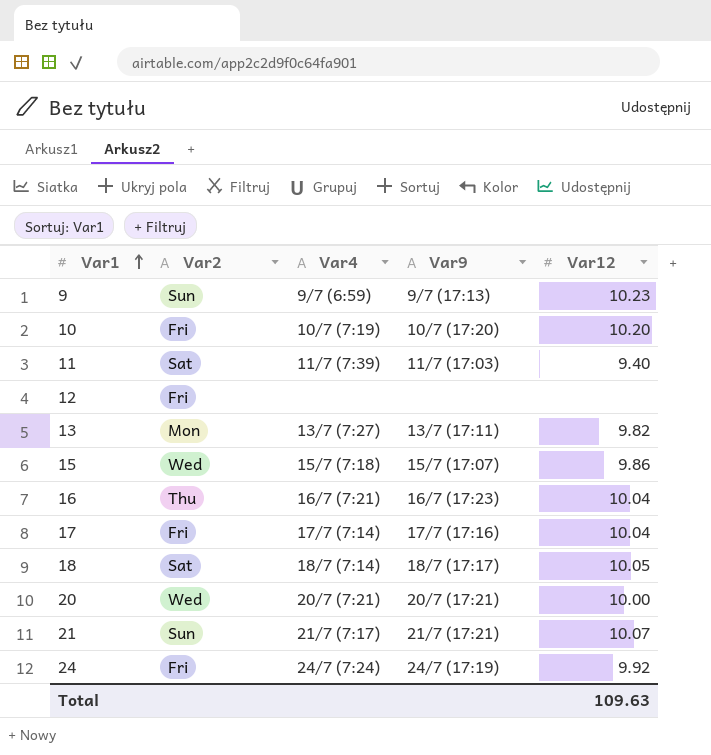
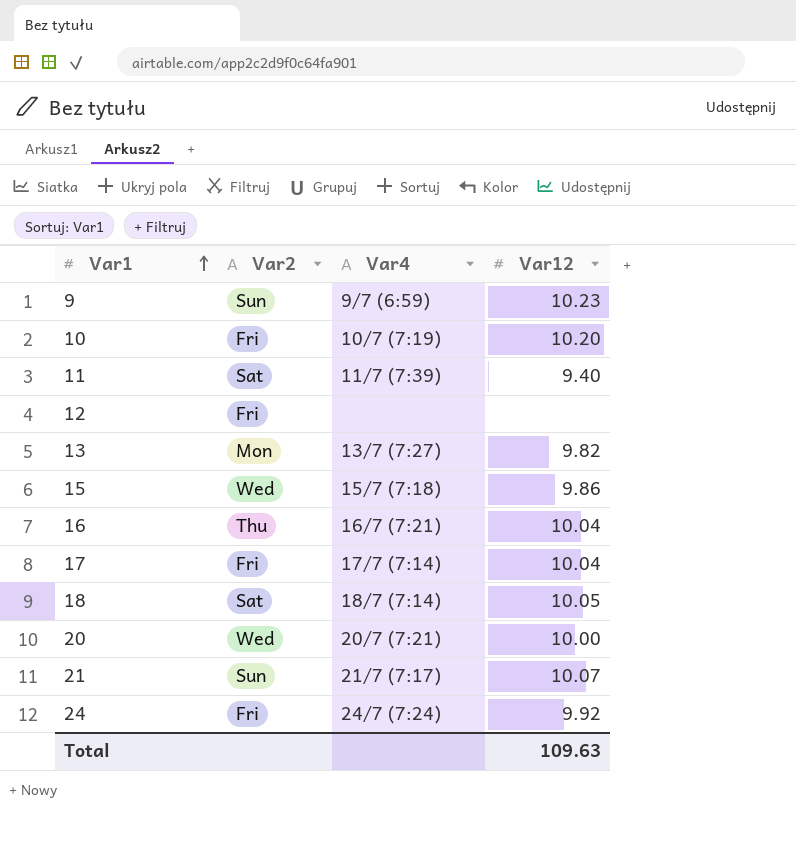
column Var9 | position: 4 -> none

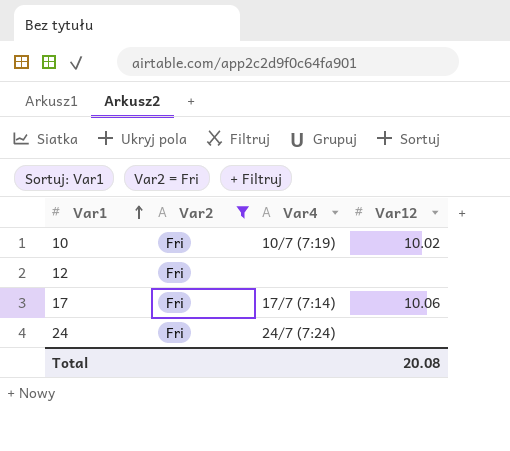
filter: none -> Var2 = Fri
10 | Var12: 10.20 -> 10.02
17 | Var12: 10.04 -> 10.06
24 | Var12: 9.92 -> none
Total | Var12: 109.63 -> 20.08

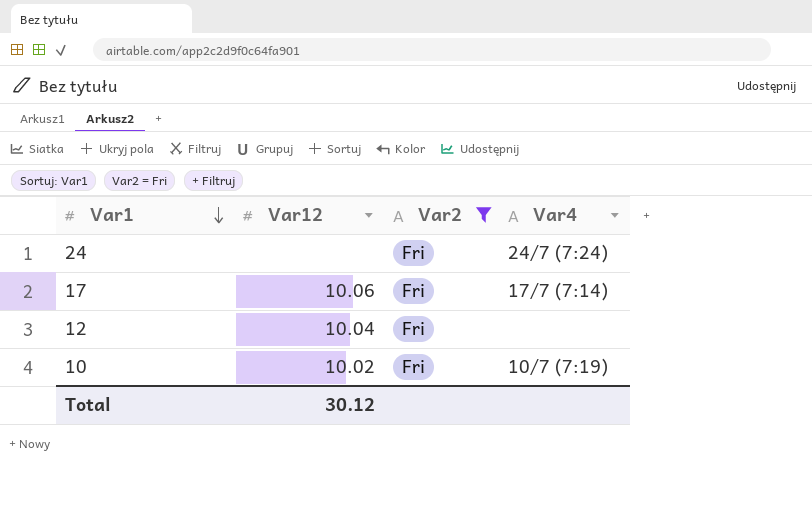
row order: Var1 ascending -> Var1 descending
column Var12 | position: 4 -> 2
12 | Var12: none -> 10.04
Total | Var12: 20.08 -> 30.12

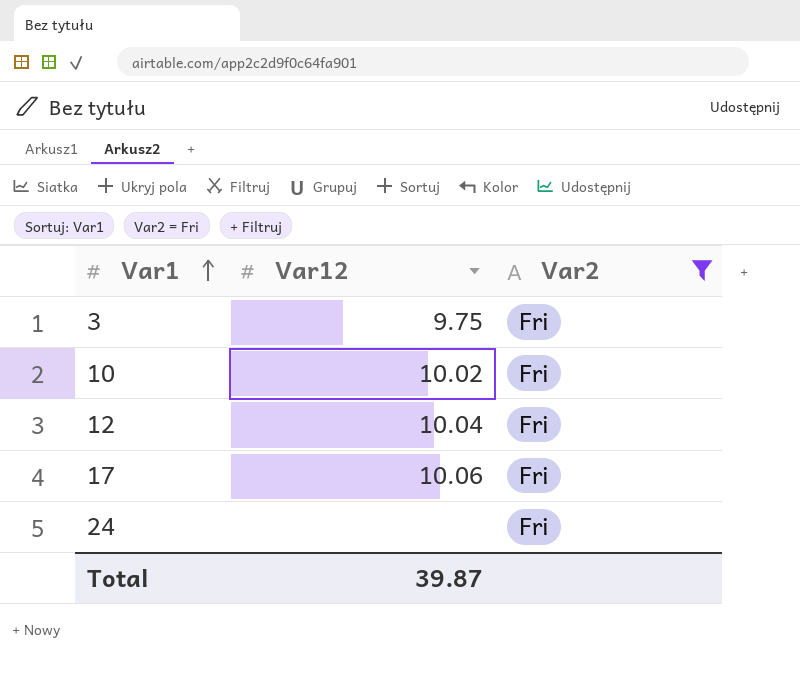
row order: Var1 descending -> Var1 ascending
column Var4 | position: 4 -> none
row 3: none -> 9.75 | Fri
Total | Var12: 30.12 -> 39.87

